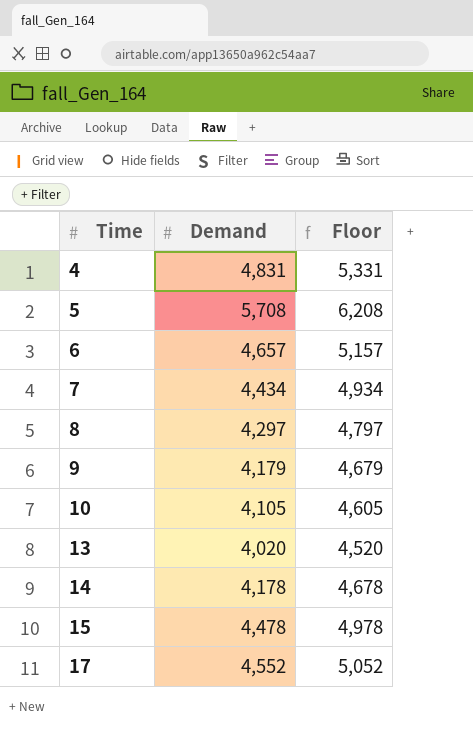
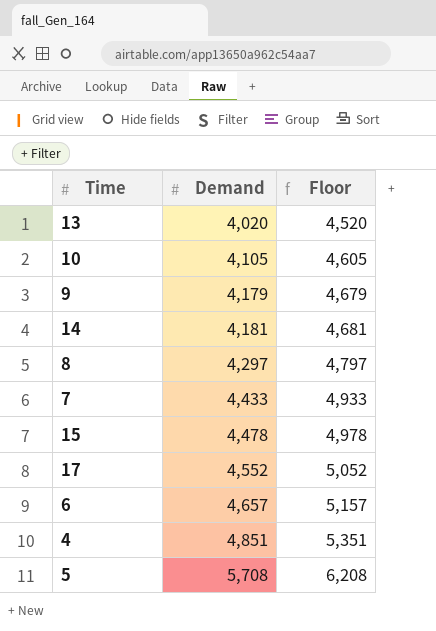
row order: Time ascending -> Demand ascending
14 | Demand: 4,178 -> 4,181
14 | Floor: 4,678 -> 4,681
7 | Demand: 4,434 -> 4,433
7 | Floor: 4,934 -> 4,933
4 | Demand: 4,831 -> 4,851
4 | Floor: 5,331 -> 5,351

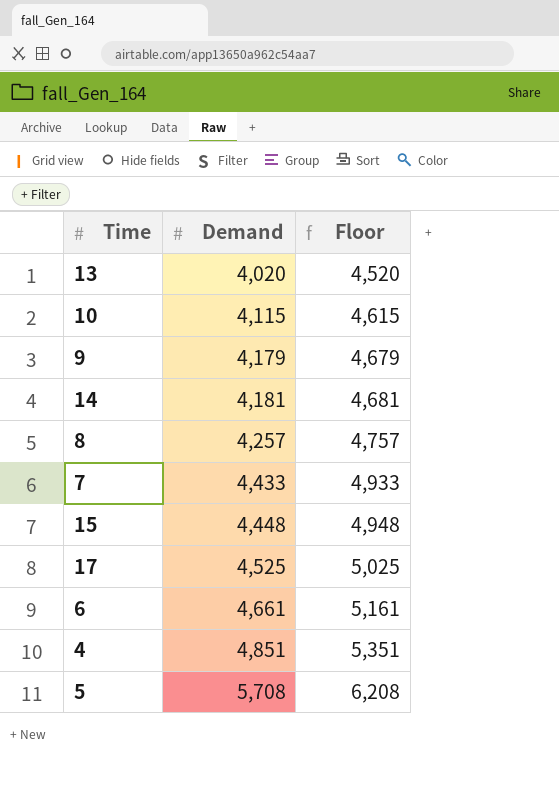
10 | Demand: 4,105 -> 4,115
10 | Floor: 4,605 -> 4,615
8 | Demand: 4,297 -> 4,257
8 | Floor: 4,797 -> 4,757
15 | Demand: 4,478 -> 4,448
15 | Floor: 4,978 -> 4,948
17 | Demand: 4,552 -> 4,525
17 | Floor: 5,052 -> 5,025
6 | Demand: 4,657 -> 4,661
6 | Floor: 5,157 -> 5,161

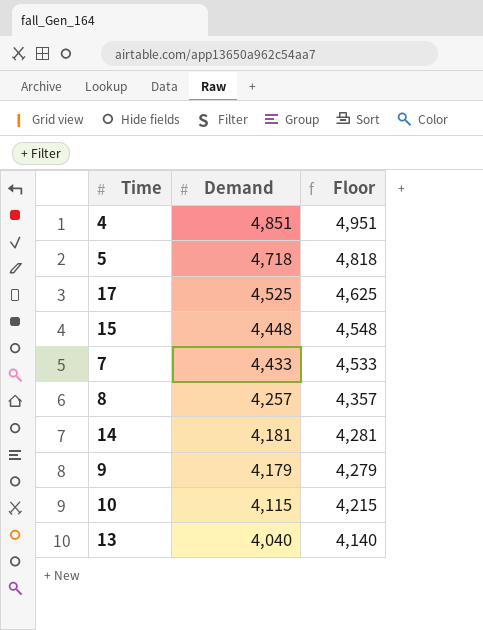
row order: Demand ascending -> Demand descending
column Floor | formula: [Demand] + 500 -> [Demand] + 100
row 6: 4,661 | 5,161 -> none
5 | Demand: 5,708 -> 4,718
13 | Demand: 4,020 -> 4,040

